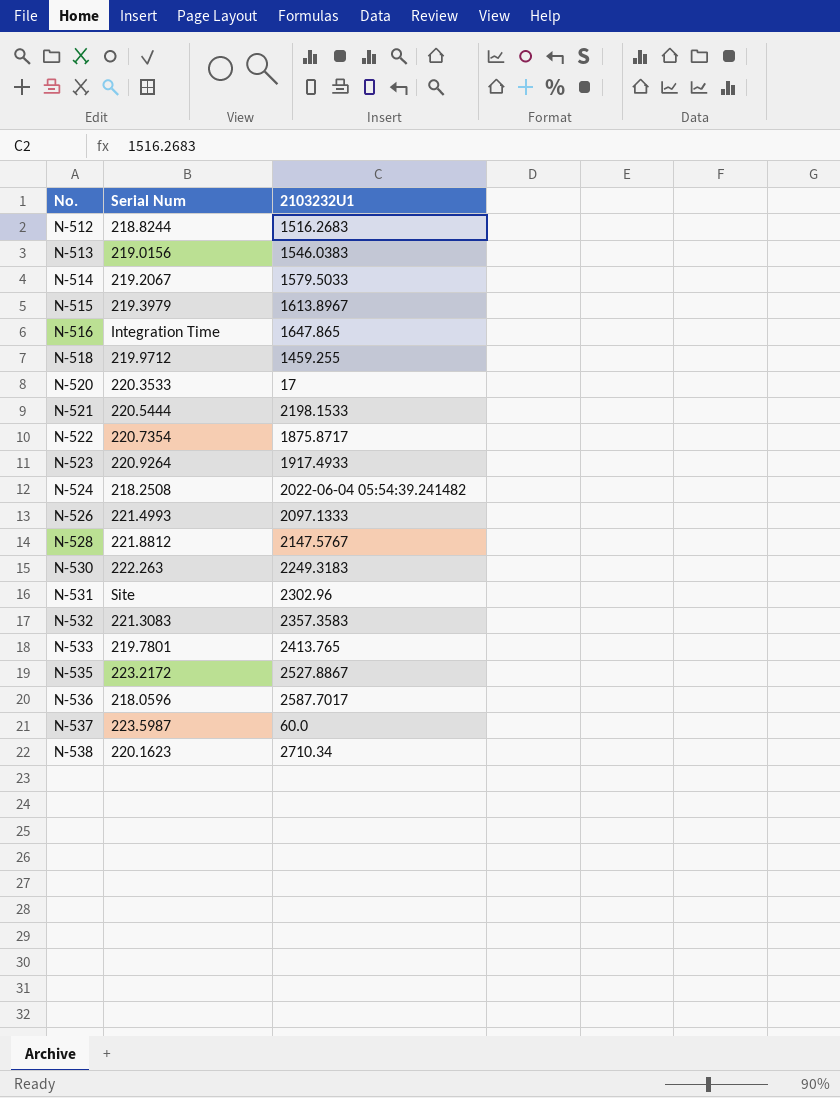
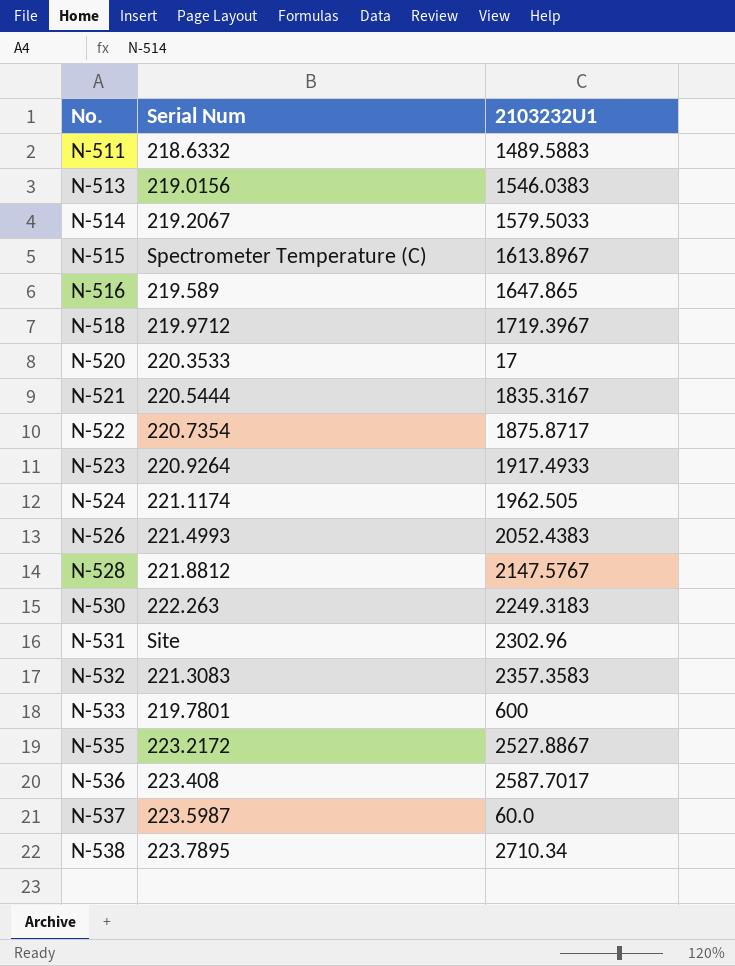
row N-512: 218.8244 | 1516.2683 -> none
row N-511: none -> 218.6332 | 1489.5883
N-515 | Serial Num: 219.3979 -> Spectrometer Temperature (C)
N-516 | Serial Num: Integration Time -> 219.589
N-518 | 2103232U1: 1459.255 -> 1719.3967
N-521 | 2103232U1: 2198.1533 -> 1835.3167
N-524 | Serial Num: 218.2508 -> 221.1174
N-524 | 2103232U1: 2022-06-04 05:54:39.241482 -> 1962.505
N-526 | 2103232U1: 2097.1333 -> 2052.4383
N-533 | 2103232U1: 2413.765 -> 600
N-536 | Serial Num: 218.0596 -> 223.408
N-538 | Serial Num: 220.1623 -> 223.7895

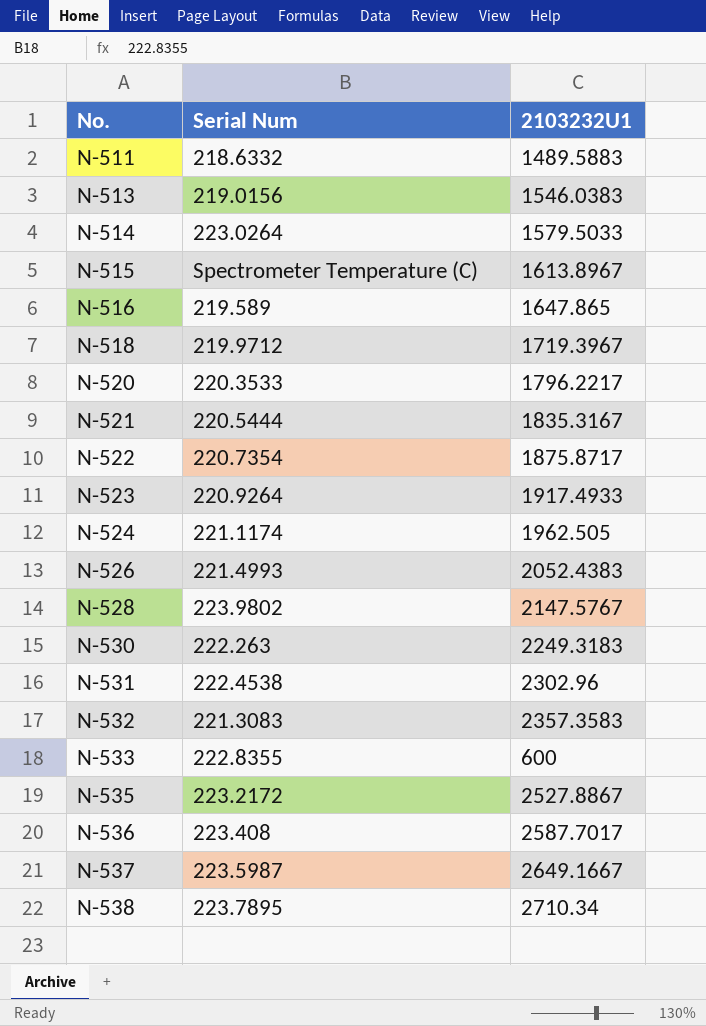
N-514 | Serial Num: 219.2067 -> 223.0264
N-520 | 2103232U1: 17 -> 1796.2217
N-528 | Serial Num: 221.8812 -> 223.9802
N-531 | Serial Num: Site -> 222.4538
N-533 | Serial Num: 219.7801 -> 222.8355
N-537 | 2103232U1: 60.0 -> 2649.1667

